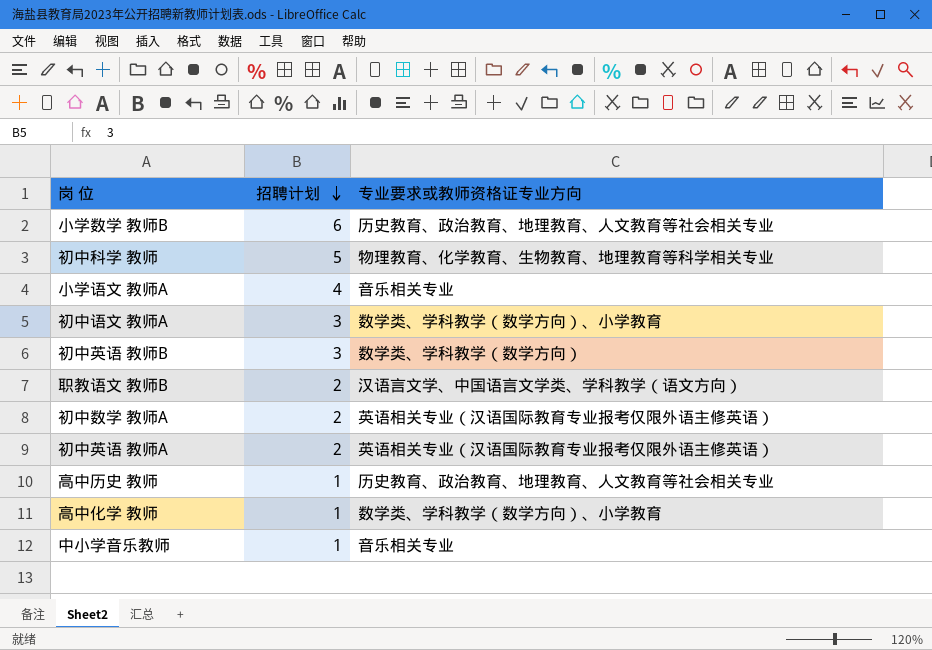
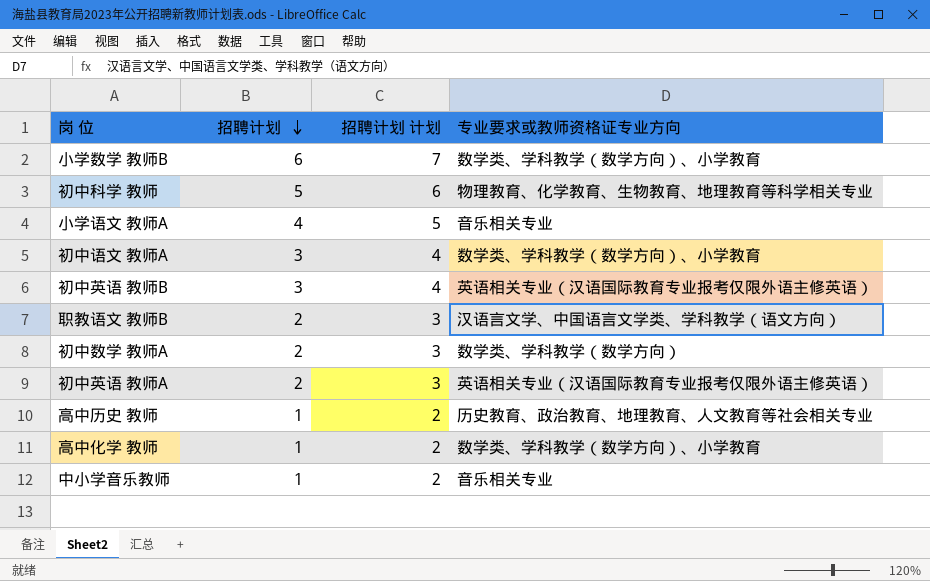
column 招聘计划 计划 | formula: none -> [招聘计划] + 1
小学数学 教师B | 专业要求或教师资格证专业方向: 历史教育、政治教育、地理教育、人文教育等社会相关专业 -> 数学类、学科教学（数学方向）、小学教育
初中英语 教师B | 专业要求或教师资格证专业方向: 数学类、学科教学（数学方向） -> 英语相关专业（汉语国际教育专业报考仅限外语主修英语）
初中数学 教师A | 专业要求或教师资格证专业方向: 英语相关专业（汉语国际教育专业报考仅限外语主修英语） -> 数学类、学科教学（数学方向）

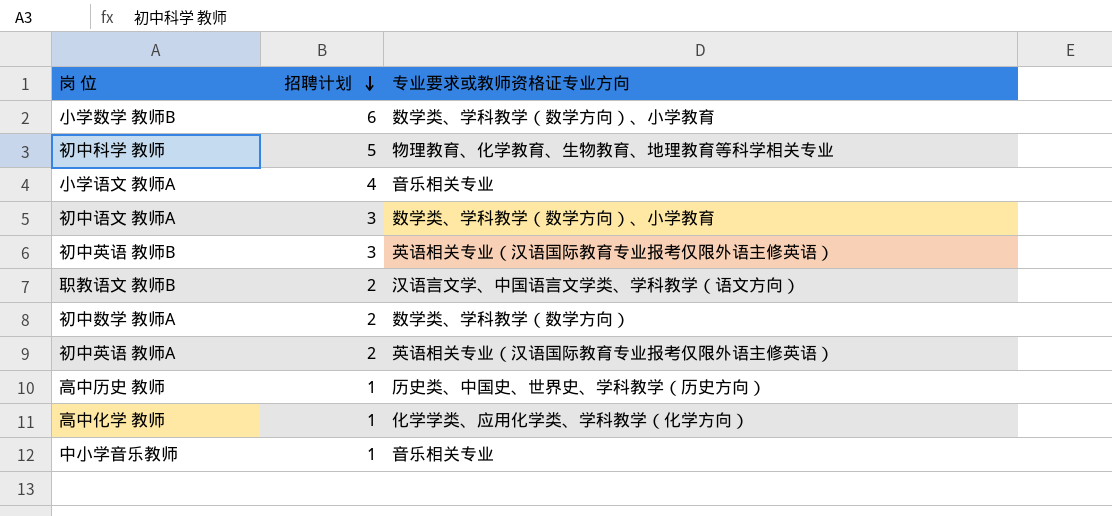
column 招聘计划 计划 | formula: [招聘计划] + 1 -> none
高中历史 教师 | 专业要求或教师资格证专业方向: 历史教育、政治教育、地理教育、人文教育等社会相关专业 -> 历史类、中国史、世界史、学科教学（历史方向）
高中化学 教师 | 专业要求或教师资格证专业方向: 数学类、学科教学（数学方向）、小学教育 -> 化学学类、应用化学类、学科教学（化学方向）

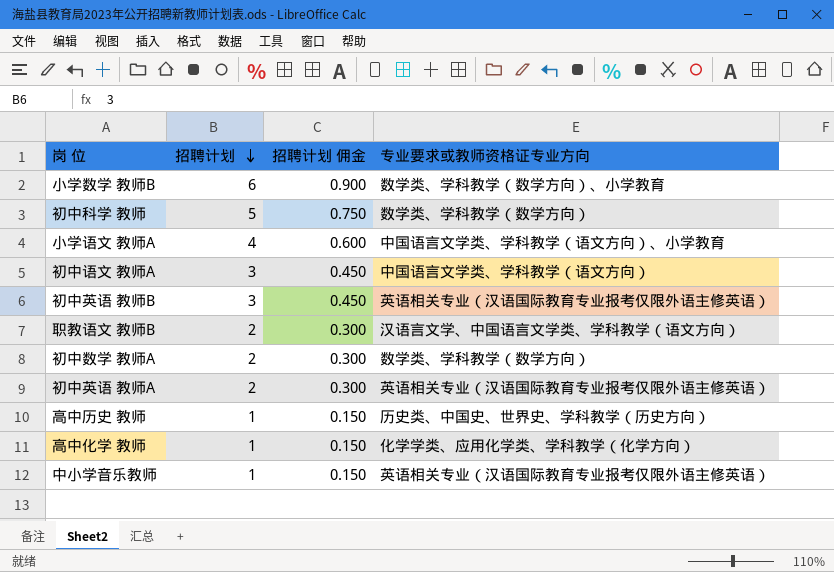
column 招聘计划 佣金 | formula: none -> [招聘计划] * 0.15
初中科学 教师 | 专业要求或教师资格证专业方向: 物理教育、化学教育、生物教育、地理教育等科学相关专业 -> 数学类、学科教学（数学方向）
小学语文 教师A | 专业要求或教师资格证专业方向: 音乐相关专业 -> 中国语言文学类、学科教学（语文方向）、小学教育
初中语文 教师A | 专业要求或教师资格证专业方向: 数学类、学科教学（数学方向）、小学教育 -> 中国语言文学类、学科教学（语文方向）
中小学音乐教师 | 专业要求或教师资格证专业方向: 音乐相关专业 -> 英语相关专业（汉语国际教育专业报考仅限外语主修英语）

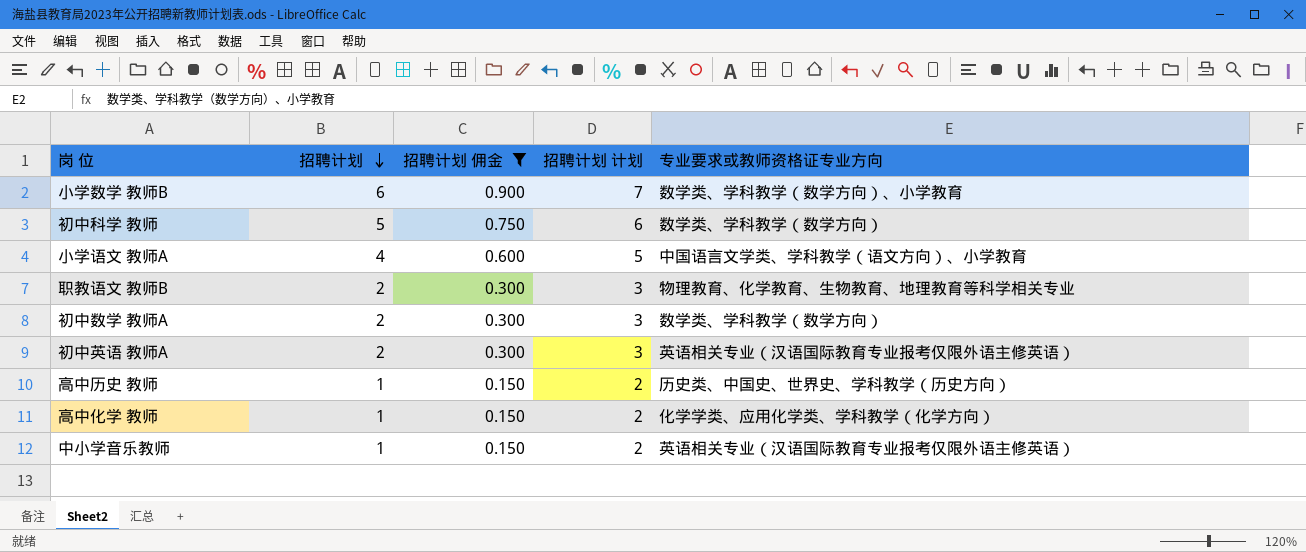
filter: none -> 招聘计划 佣金 != 0.450
column 招聘计划 计划 | formula: none -> [招聘计划] + 1
职教语文 教师B | 专业要求或教师资格证专业方向: 汉语言文学、中国语言文学类、学科教学（语文方向） -> 物理教育、化学教育、生物教育、地理教育等科学相关专业

